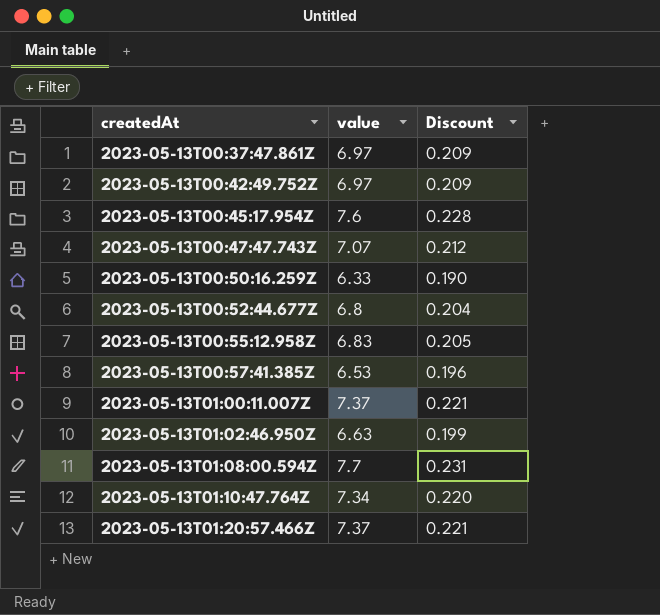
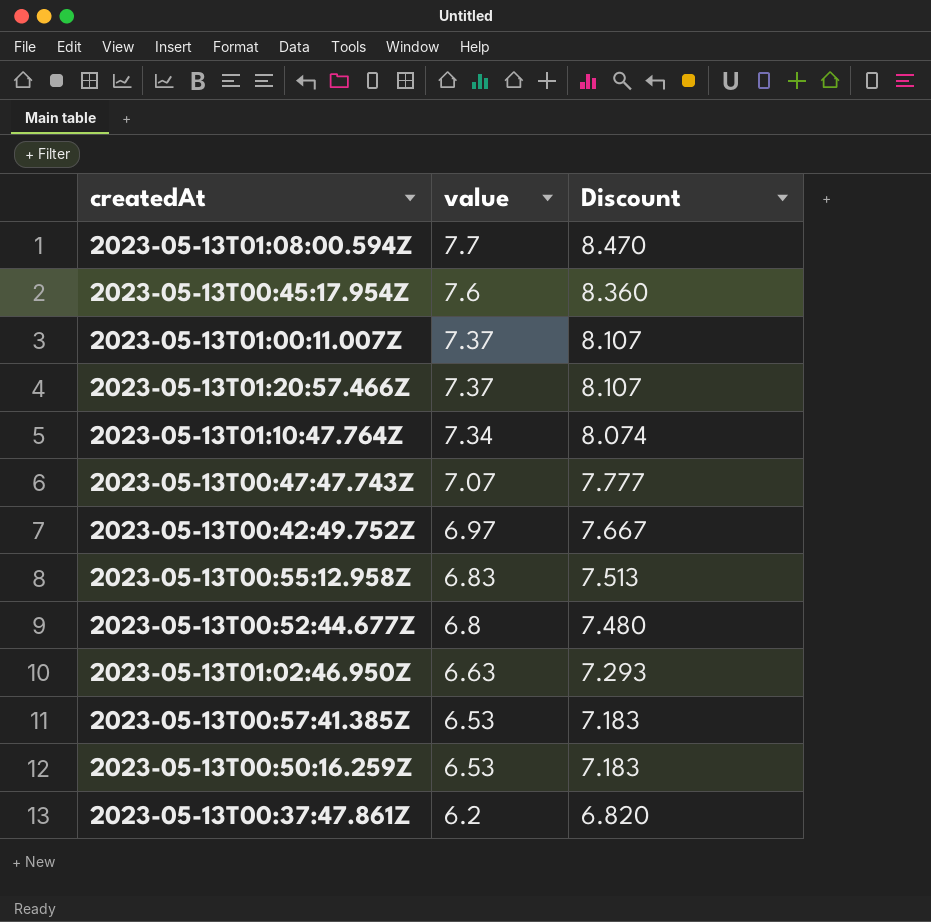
row order: createdAt ascending -> value descending
column Discount | formula: [value] * 0.03 -> [value] * 1.1
2023-05-13T00:50:16.259Z | value: 6.33 -> 6.53
2023-05-13T00:37:47.861Z | value: 6.97 -> 6.2

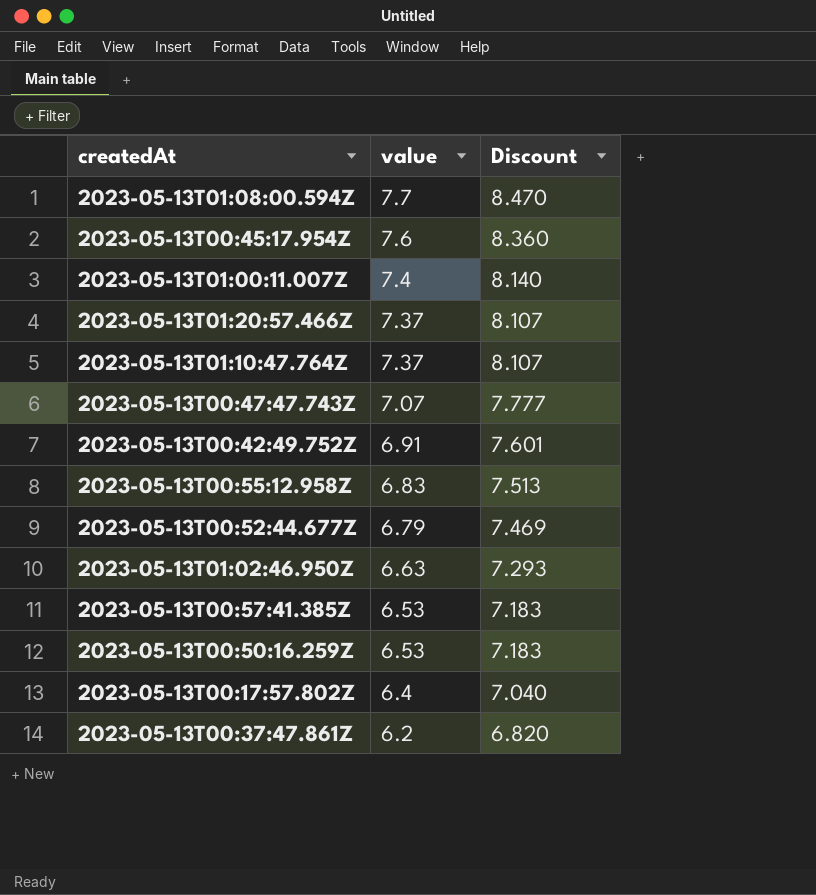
2023-05-13T01:00:11.007Z | value: 7.37 -> 7.4
2023-05-13T01:00:11.007Z | Discount: 8.107 -> 8.140
2023-05-13T01:10:47.764Z | value: 7.34 -> 7.37
2023-05-13T01:10:47.764Z | Discount: 8.074 -> 8.107
2023-05-13T00:42:49.752Z | value: 6.97 -> 6.91
2023-05-13T00:42:49.752Z | Discount: 7.667 -> 7.601
2023-05-13T00:52:44.677Z | value: 6.8 -> 6.79
2023-05-13T00:52:44.677Z | Discount: 7.480 -> 7.469
row 2023-05-13T00:17:57.802Z: none -> 6.4 | 7.040

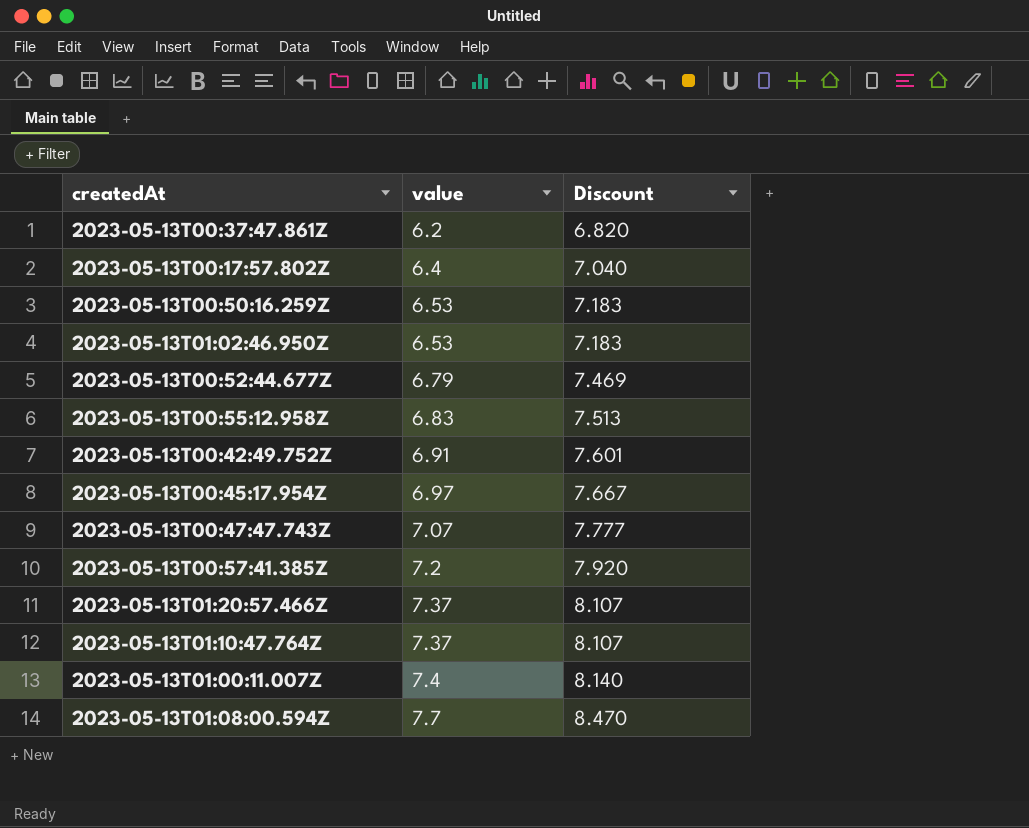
row order: value descending -> value ascending
2023-05-13T01:02:46.950Z | value: 6.63 -> 6.53
2023-05-13T01:02:46.950Z | Discount: 7.293 -> 7.183
2023-05-13T00:45:17.954Z | value: 7.6 -> 6.97
2023-05-13T00:45:17.954Z | Discount: 8.360 -> 7.667
2023-05-13T00:57:41.385Z | value: 6.53 -> 7.2
2023-05-13T00:57:41.385Z | Discount: 7.183 -> 7.920

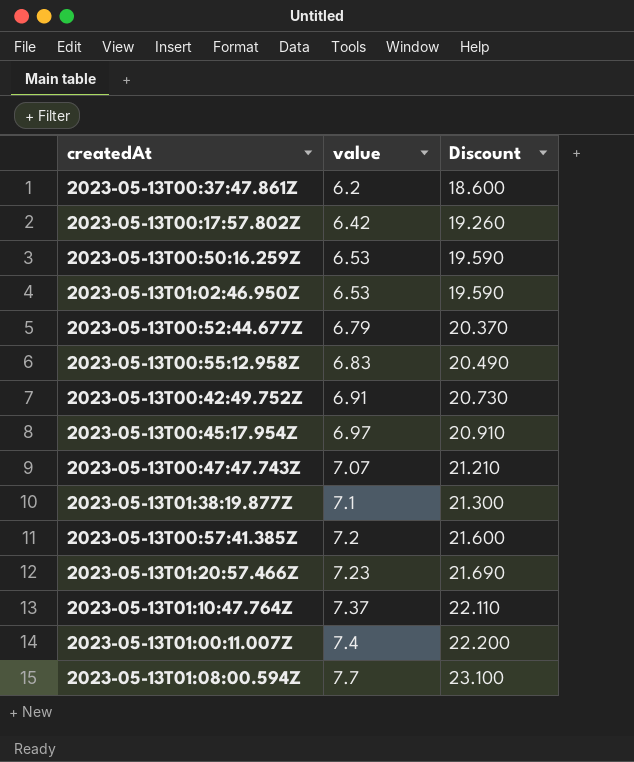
column Discount | formula: [value] * 1.1 -> [value] * 3
2023-05-13T00:17:57.802Z | value: 6.4 -> 6.42
row 2023-05-13T01:38:19.877Z: none -> 7.1 | 21.300
2023-05-13T01:20:57.466Z | value: 7.37 -> 7.23

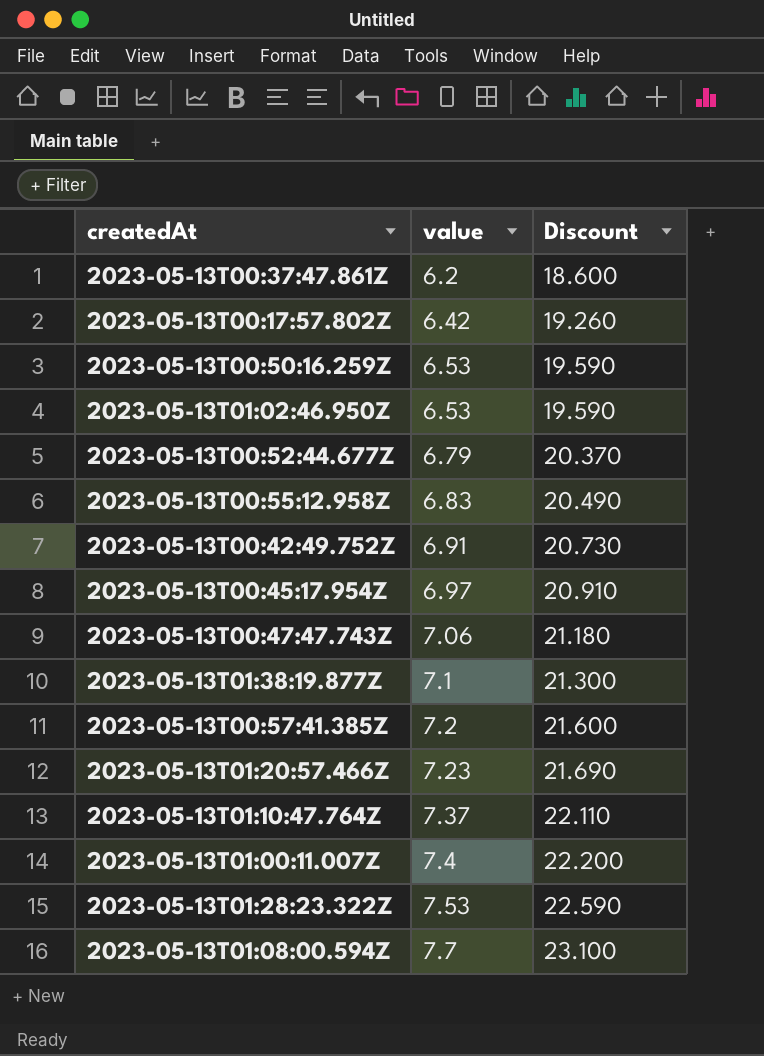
2023-05-13T00:47:47.743Z | value: 7.07 -> 7.06
2023-05-13T00:47:47.743Z | Discount: 21.210 -> 21.180
row 2023-05-13T01:28:23.322Z: none -> 7.53 | 22.590

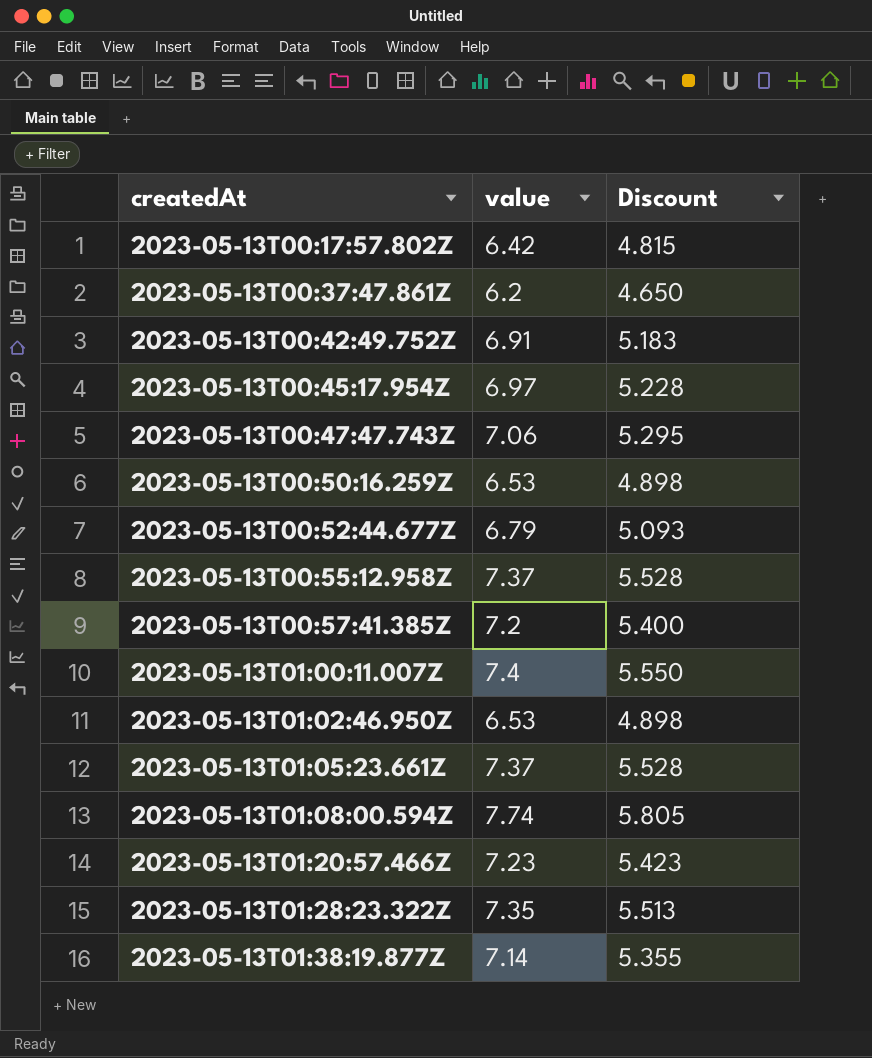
row order: value ascending -> createdAt ascending
column Discount | formula: [value] * 3 -> [value] * 0.75
row 2023-05-13T01:10:47.764Z: 7.37 | 22.110 -> none
2023-05-13T00:55:12.958Z | value: 6.83 -> 7.37
row 2023-05-13T01:05:23.661Z: none -> 7.37 | 5.528
2023-05-13T01:08:00.594Z | value: 7.7 -> 7.74
2023-05-13T01:28:23.322Z | value: 7.53 -> 7.35
2023-05-13T01:38:19.877Z | value: 7.1 -> 7.14

